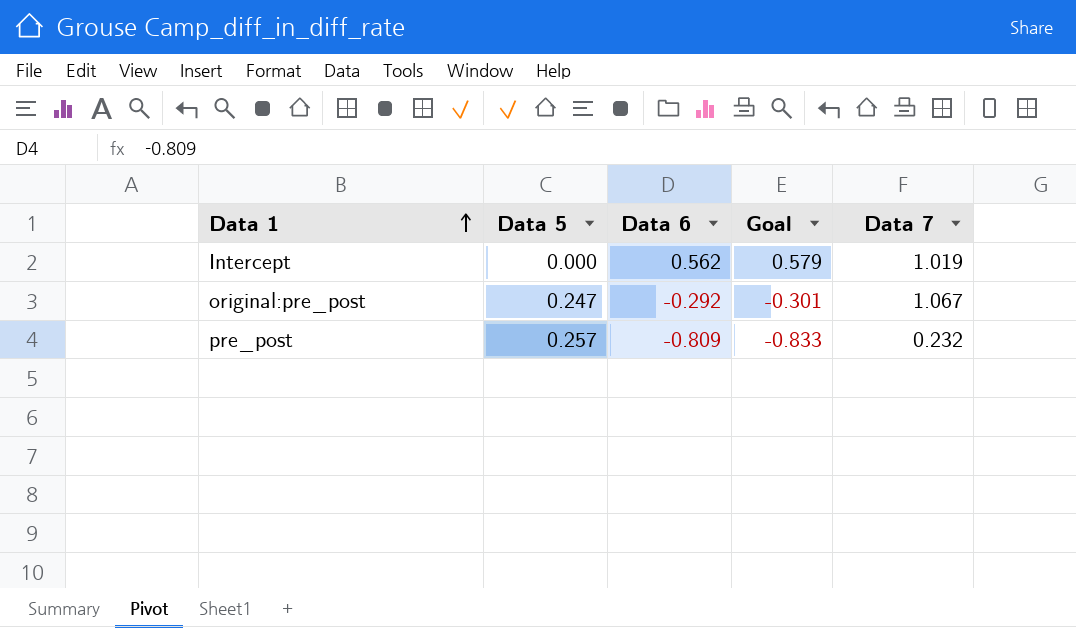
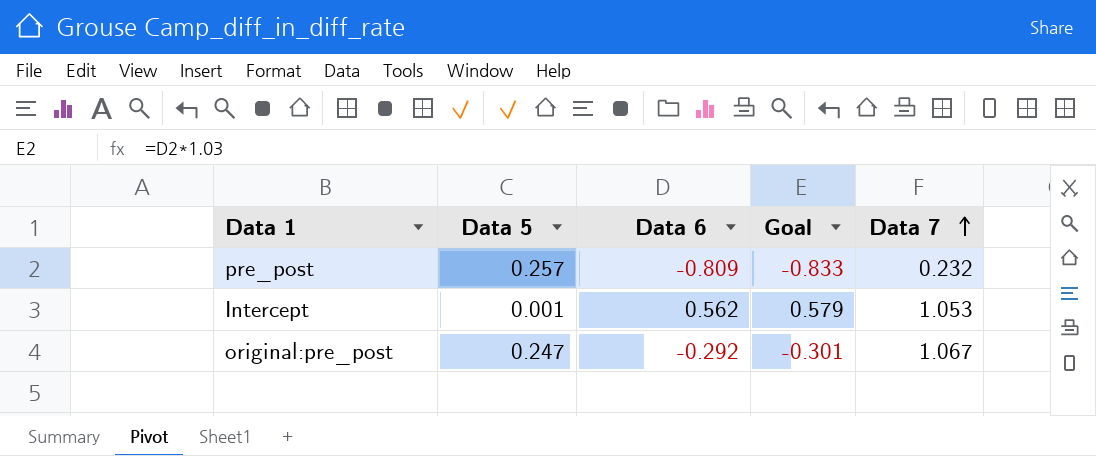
row order: Data 1 ascending -> Data 7 ascending
Intercept | Data 5: 0.000 -> 0.001
Intercept | Data 7: 1.019 -> 1.053

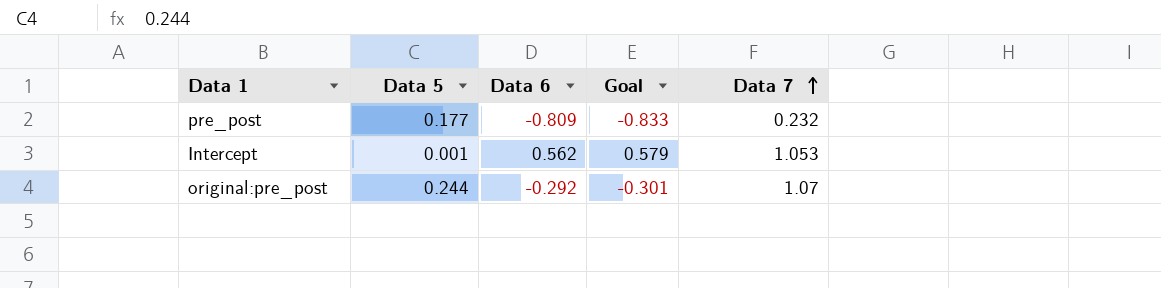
pre_post | Data 5: 0.257 -> 0.177
original:pre_post | Data 5: 0.247 -> 0.244
original:pre_post | Data 7: 1.067 -> 1.07

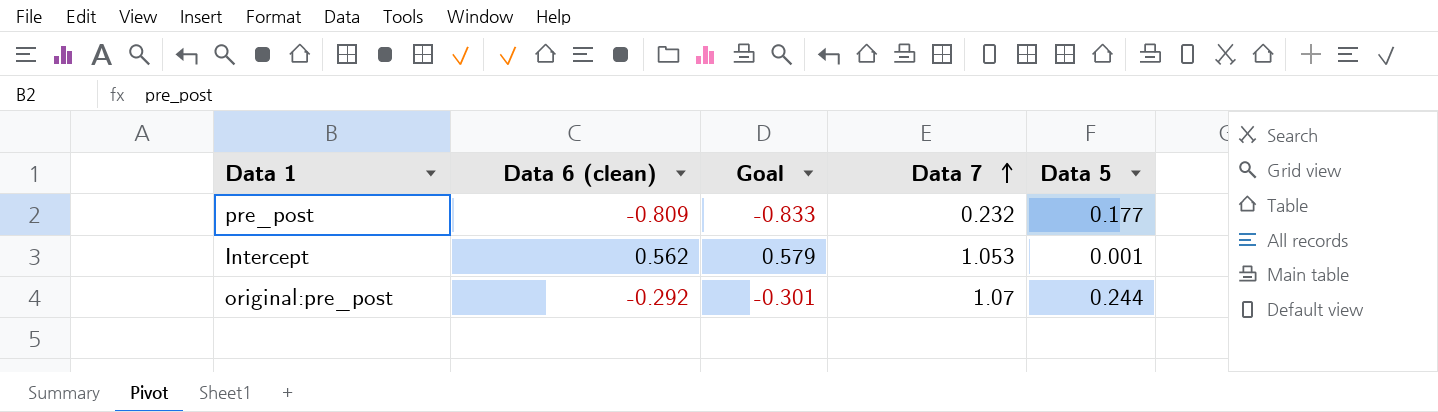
column name: Data 6 -> Data 6 (clean)
column Data 5 | position: 2 -> 5

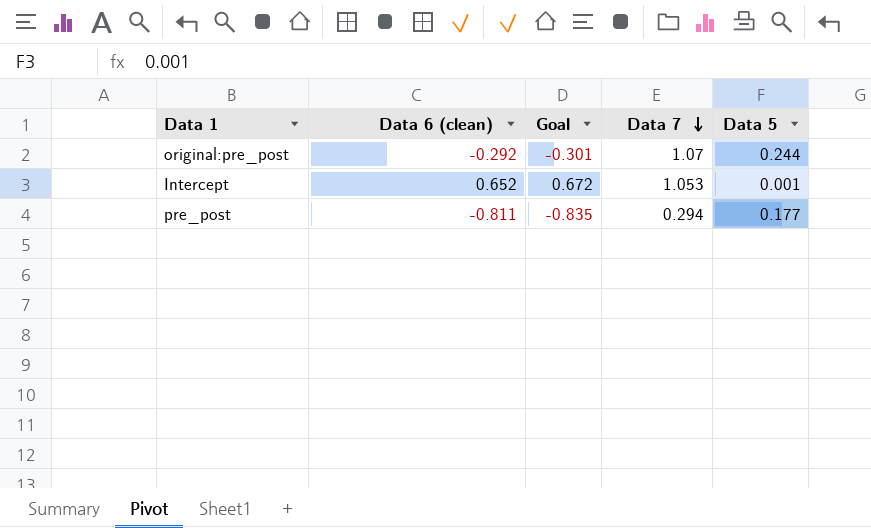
row order: Data 7 ascending -> Data 7 descending
Intercept | Data 6 (clean): 0.562 -> 0.652
Intercept | Goal: 0.579 -> 0.672
pre_post | Data 6 (clean): -0.809 -> -0.811
pre_post | Goal: -0.833 -> -0.835
pre_post | Data 7: 0.232 -> 0.294

